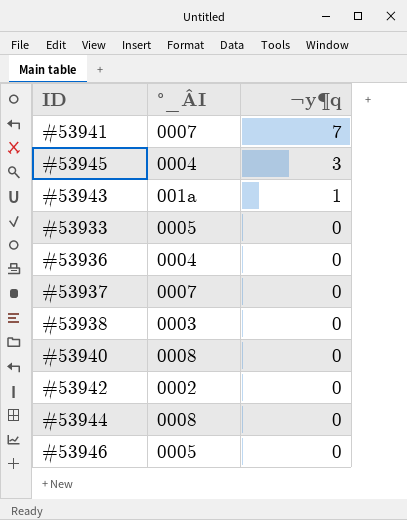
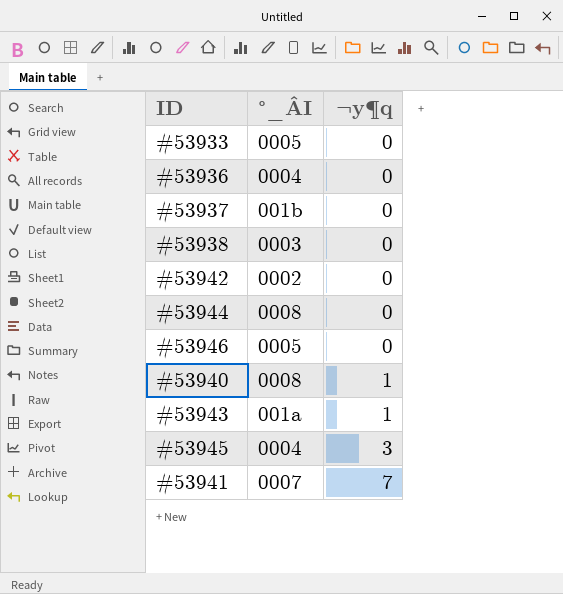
row order: ¬y¶q descending -> ¬y¶q ascending
#53937 | °_ÂI: 0007 -> 001b
#53940 | ¬y¶q: 0 -> 1

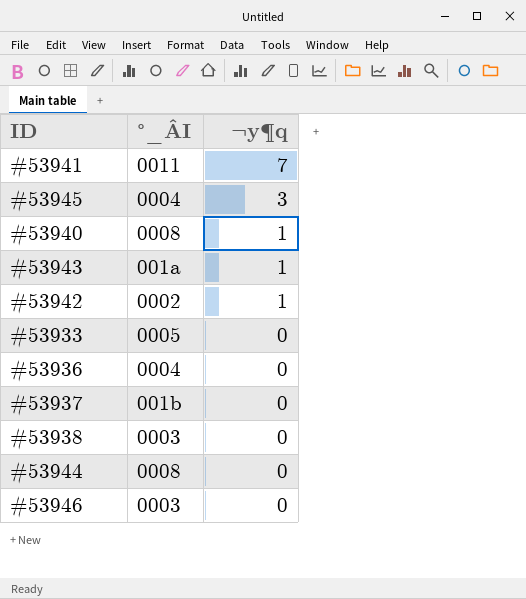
row order: ¬y¶q ascending -> ¬y¶q descending
#53941 | °_ÂI: 0007 -> 0011
#53942 | ¬y¶q: 0 -> 1
#53946 | °_ÂI: 0005 -> 0003

